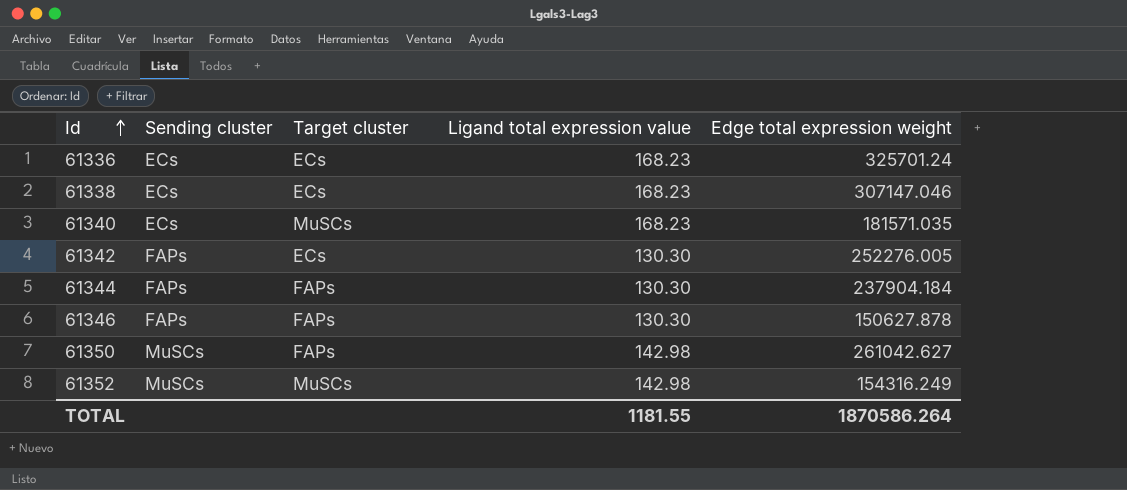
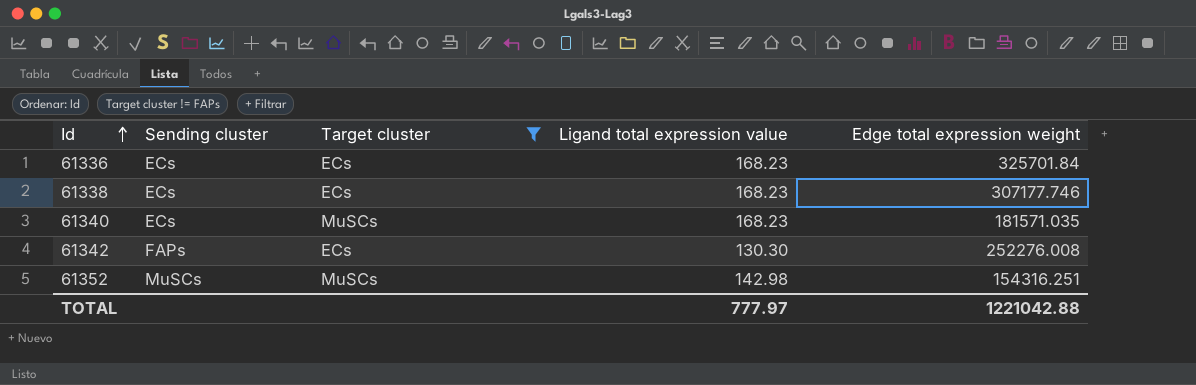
filter: none -> Target cluster != FAPs
61336 | Edge total expression weight: 325701.24 -> 325701.84
61338 | Edge total expression weight: 307147.046 -> 307177.746
61342 | Edge total expression weight: 252276.005 -> 252276.008
61352 | Edge total expression weight: 154316.249 -> 154316.251
TOTAL | Ligand total expression value: 1181.55 -> 777.97
TOTAL | Edge total expression weight: 1870586.264 -> 1221042.88

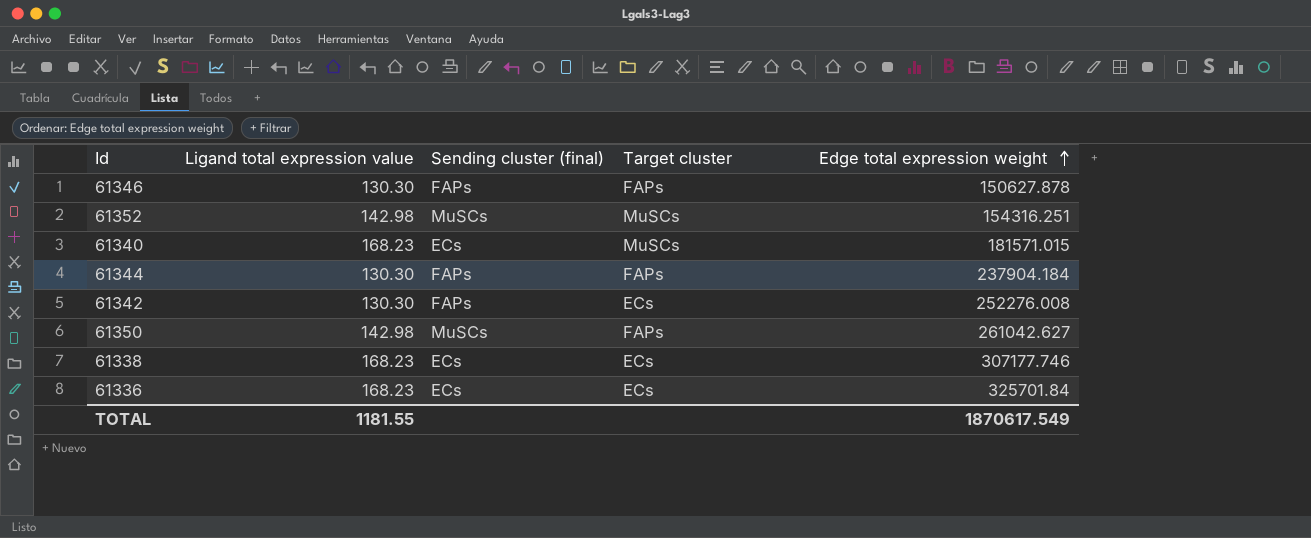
filter: Target cluster != FAPs -> none
row order: Id ascending -> Edge total expression weight ascending
column Ligand total expression value | position: 4 -> 2
column name: Sending cluster -> Sending cluster (final)
61340 | Edge total expression weight: 181571.035 -> 181571.015
TOTAL | Ligand total expression value: 777.97 -> 1181.55
TOTAL | Edge total expression weight: 1221042.88 -> 1870617.549

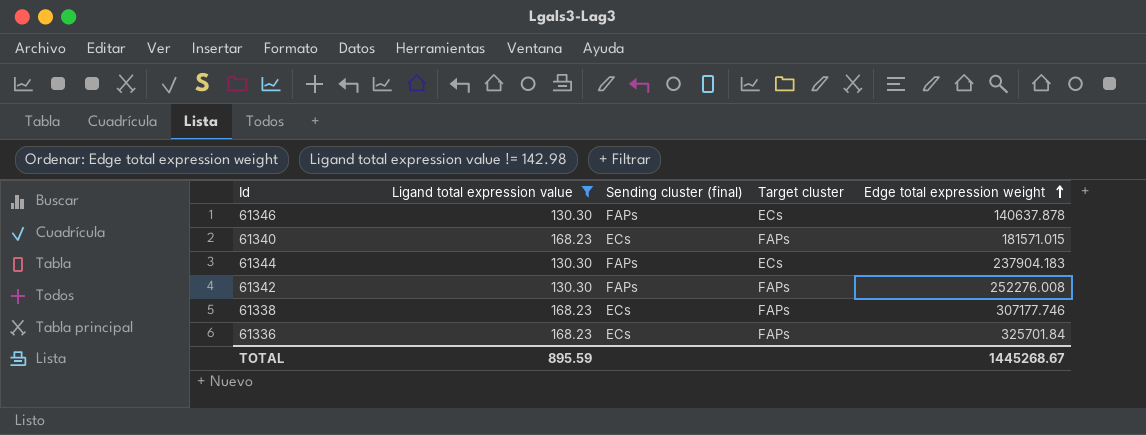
filter: none -> Ligand total expression value != 142.98
61346 | Target cluster: FAPs -> ECs
61346 | Edge total expression weight: 150627.878 -> 140637.878
61340 | Target cluster: MuSCs -> FAPs
61344 | Target cluster: FAPs -> ECs
61344 | Edge total expression weight: 237904.184 -> 237904.183
61342 | Target cluster: ECs -> FAPs
61338 | Target cluster: ECs -> FAPs
61336 | Target cluster: ECs -> FAPs
TOTAL | Ligand total expression value: 1181.55 -> 895.59
TOTAL | Edge total expression weight: 1870617.549 -> 1445268.67

